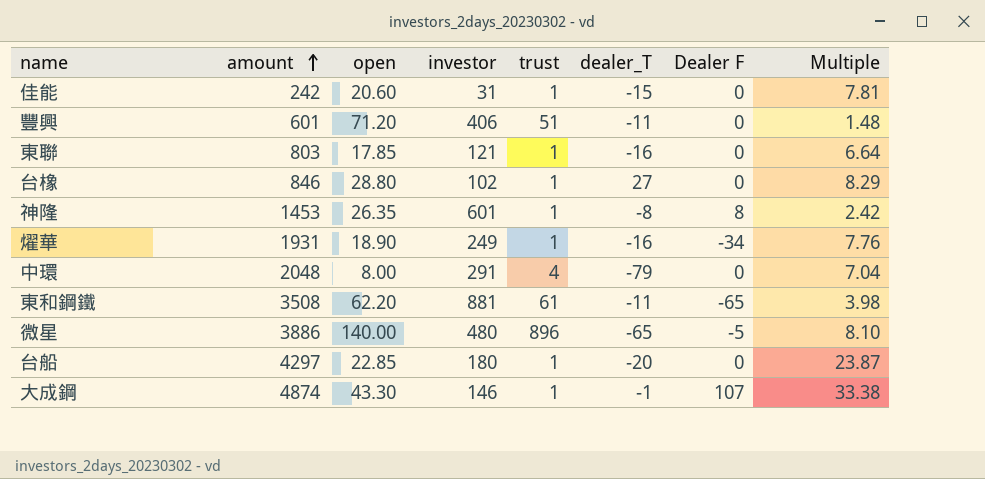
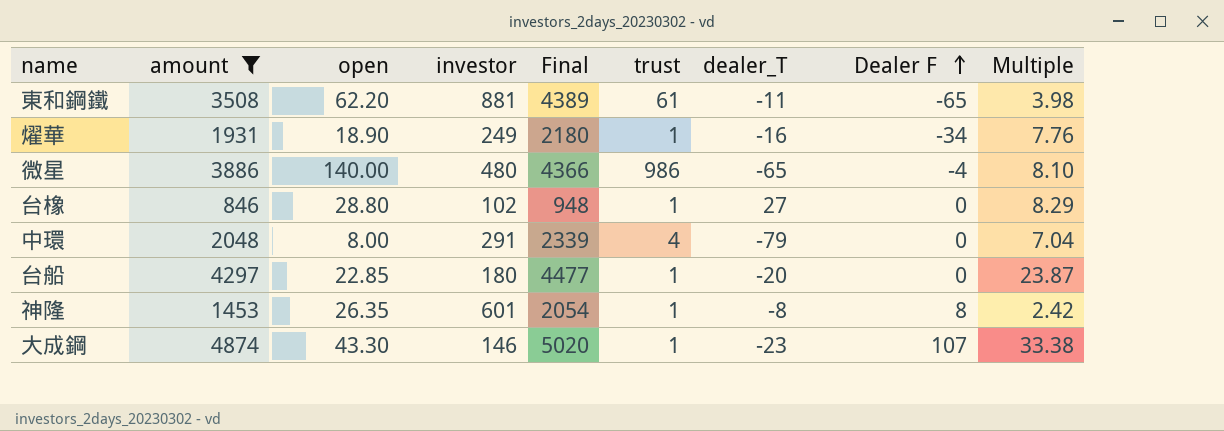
filter: none -> amount >= 846
row order: amount ascending -> Dealer F ascending
column Final | formula: none -> [amount] + [investor]
微星 | trust: 896 -> 986
微星 | Dealer F: -5 -> -4
大成鋼 | dealer_T: -1 -> -23

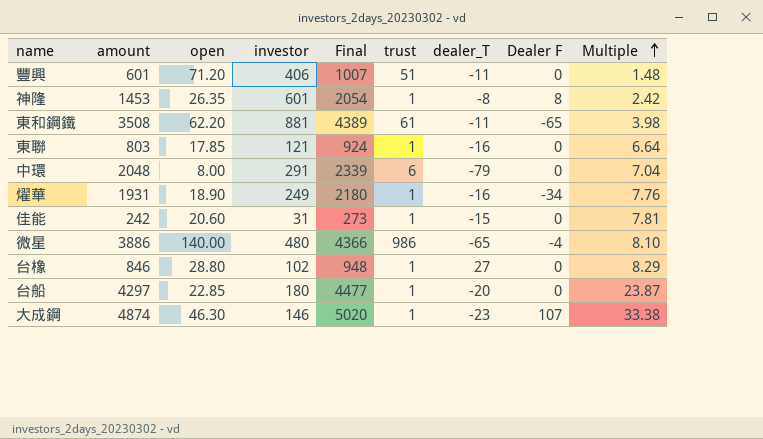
filter: amount >= 846 -> none
row order: Dealer F ascending -> Multiple ascending
中環 | trust: 4 -> 6
大成鋼 | open: 43.30 -> 46.30

